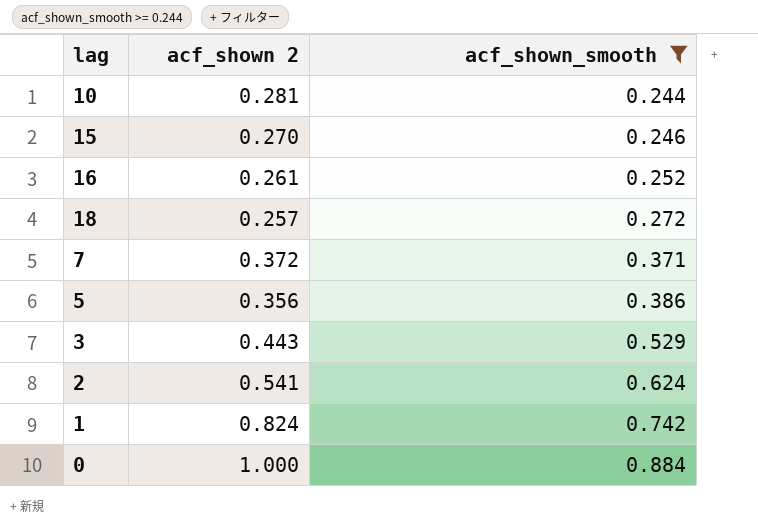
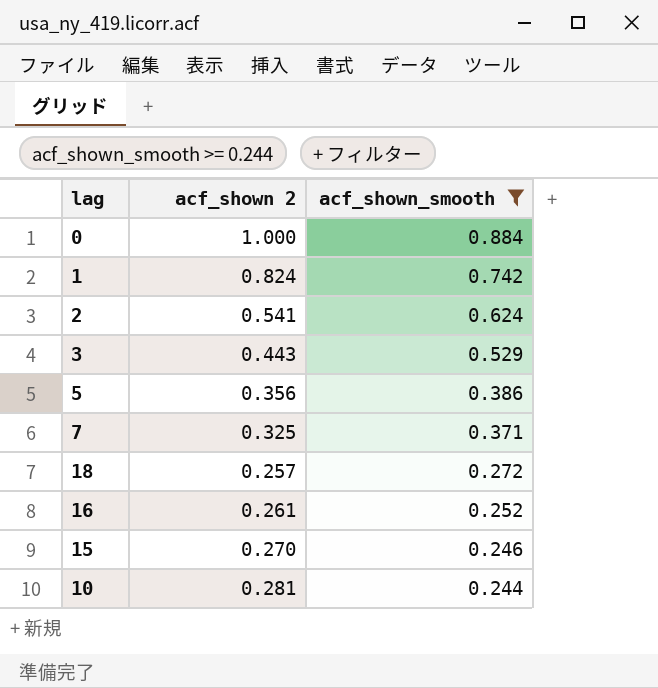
row order: acf_shown_smooth ascending -> acf_shown_smooth descending
7 | acf_shown 2: 0.372 -> 0.325

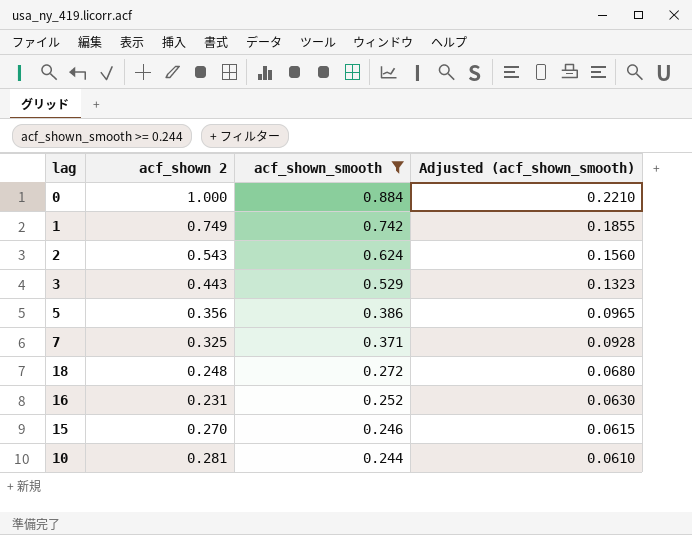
column Adjusted (acf_shown_smooth) | formula: none -> [acf_shown_smooth] * 0.25
1 | acf_shown 2: 0.824 -> 0.749
2 | acf_shown 2: 0.541 -> 0.543
18 | acf_shown 2: 0.257 -> 0.248
16 | acf_shown 2: 0.261 -> 0.231

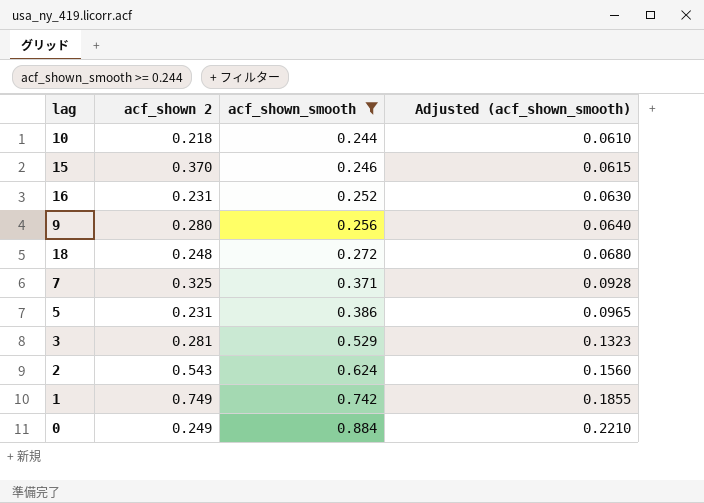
row order: acf_shown_smooth descending -> acf_shown_smooth ascending
10 | acf_shown 2: 0.281 -> 0.218
15 | acf_shown 2: 0.270 -> 0.370
row 9: none -> 0.280 | 0.256 | 0.0640
5 | acf_shown 2: 0.356 -> 0.231
3 | acf_shown 2: 0.443 -> 0.281
0 | acf_shown 2: 1.000 -> 0.249

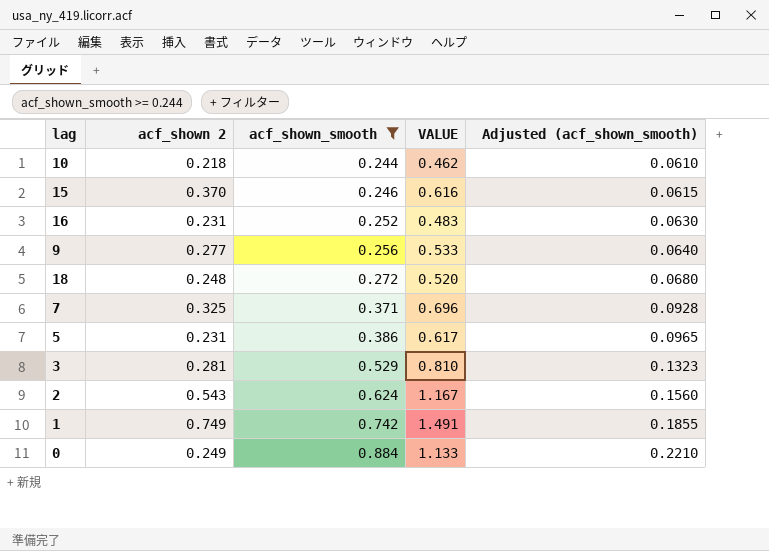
column VALUE | formula: none -> [acf_shown 2] + [acf_shown_smooth]
9 | acf_shown 2: 0.280 -> 0.277

